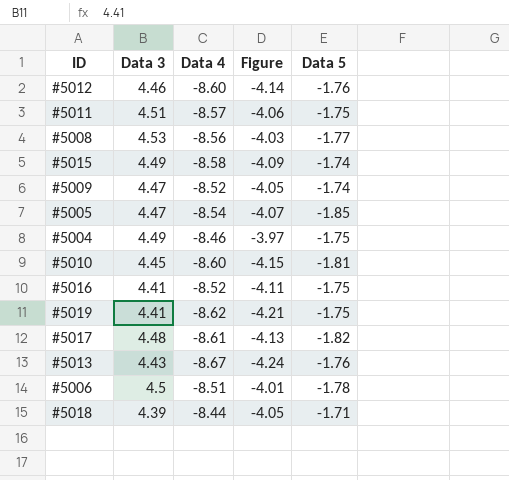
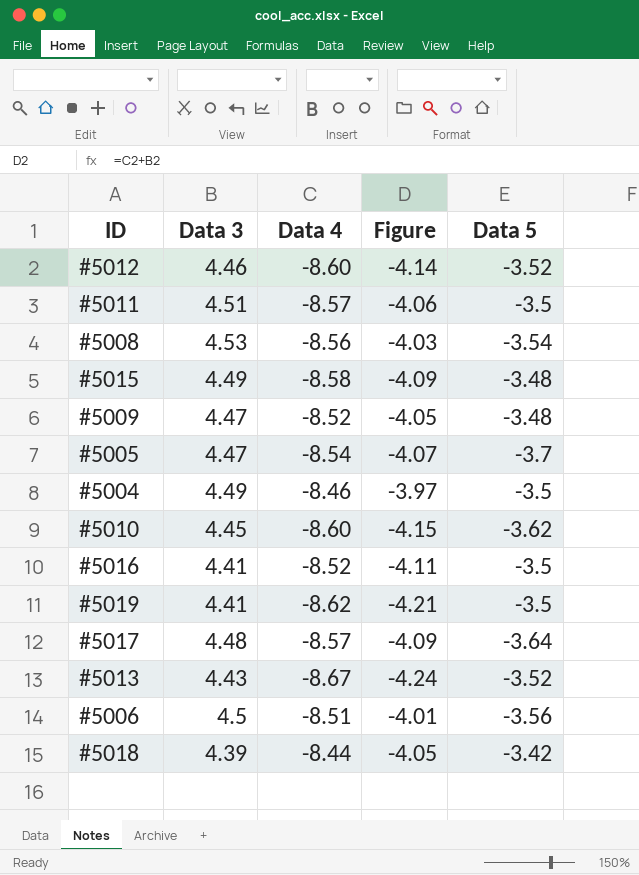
#5012 | Data 5: -1.76 -> -3.52
#5011 | Data 5: -1.75 -> -3.5
#5008 | Data 5: -1.77 -> -3.54
#5015 | Data 5: -1.74 -> -3.48
#5009 | Data 5: -1.74 -> -3.48
#5005 | Data 5: -1.85 -> -3.7
#5004 | Data 5: -1.75 -> -3.5
#5010 | Data 5: -1.81 -> -3.62
#5016 | Data 5: -1.75 -> -3.5
#5019 | Data 5: -1.75 -> -3.5
#5017 | Data 4: -8.61 -> -8.57
#5017 | Figure: -4.13 -> -4.09
#5017 | Data 5: -1.82 -> -3.64
#5013 | Data 5: -1.76 -> -3.52
#5006 | Data 5: -1.78 -> -3.56
#5018 | Data 5: -1.71 -> -3.42

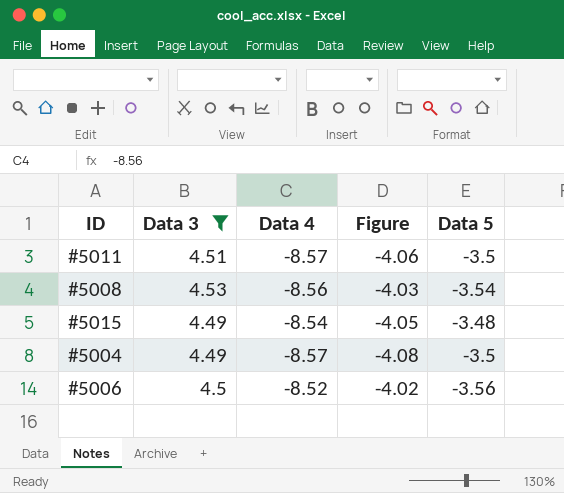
filter: none -> Data 3 >= 4.49
#5015 | Data 4: -8.58 -> -8.54
#5015 | Figure: -4.09 -> -4.05
#5004 | Data 4: -8.46 -> -8.57
#5004 | Figure: -3.97 -> -4.08
#5006 | Data 4: -8.51 -> -8.52
#5006 | Figure: -4.01 -> -4.02

